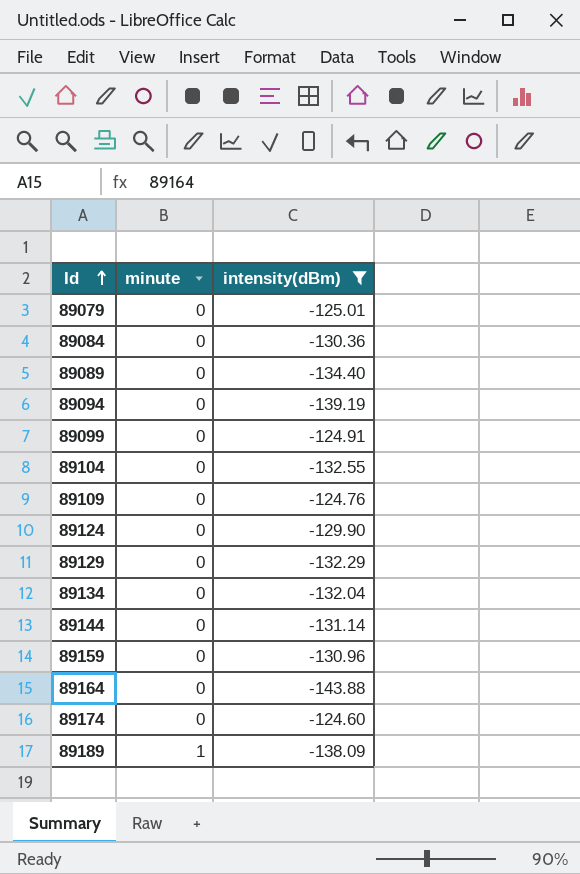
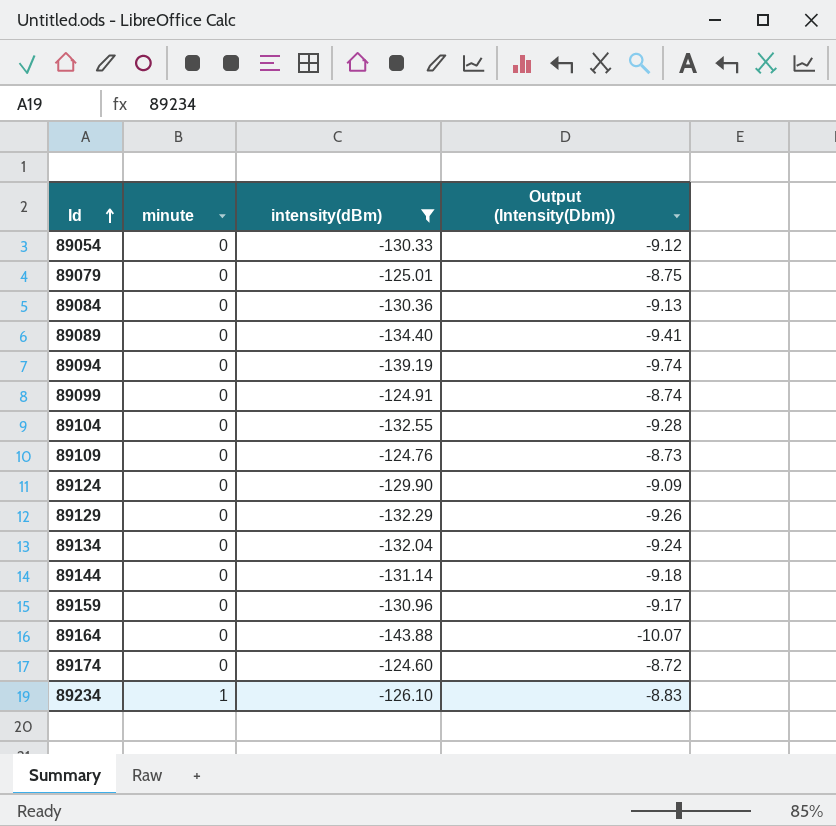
column Output (Intensity(Dbm)) | formula: none -> [intensity(dBm)] * 0.07
row 89189: 1 | -138.09 -> none
row 89054: none -> 0 | -130.33 | -9.12
row 89234: none -> 1 | -126.10 | -8.83

